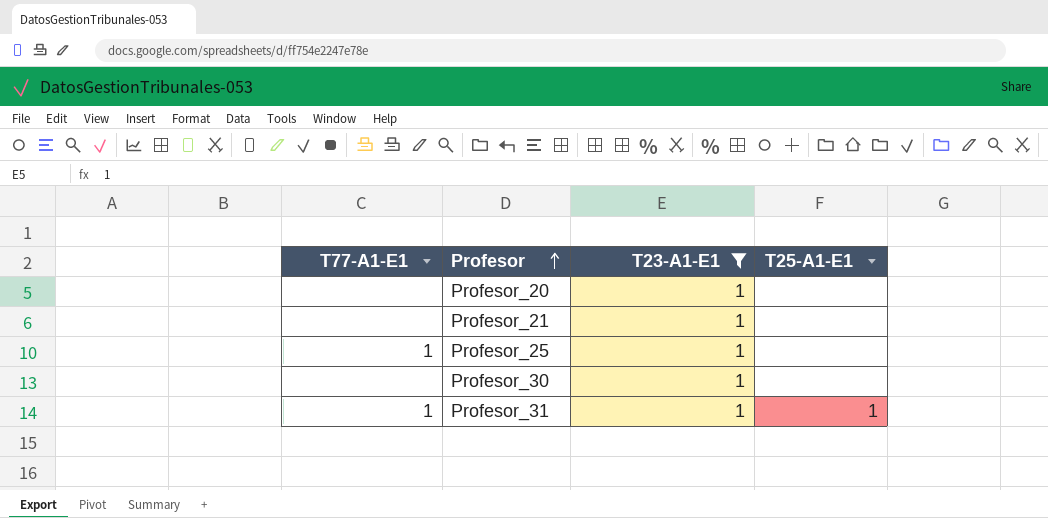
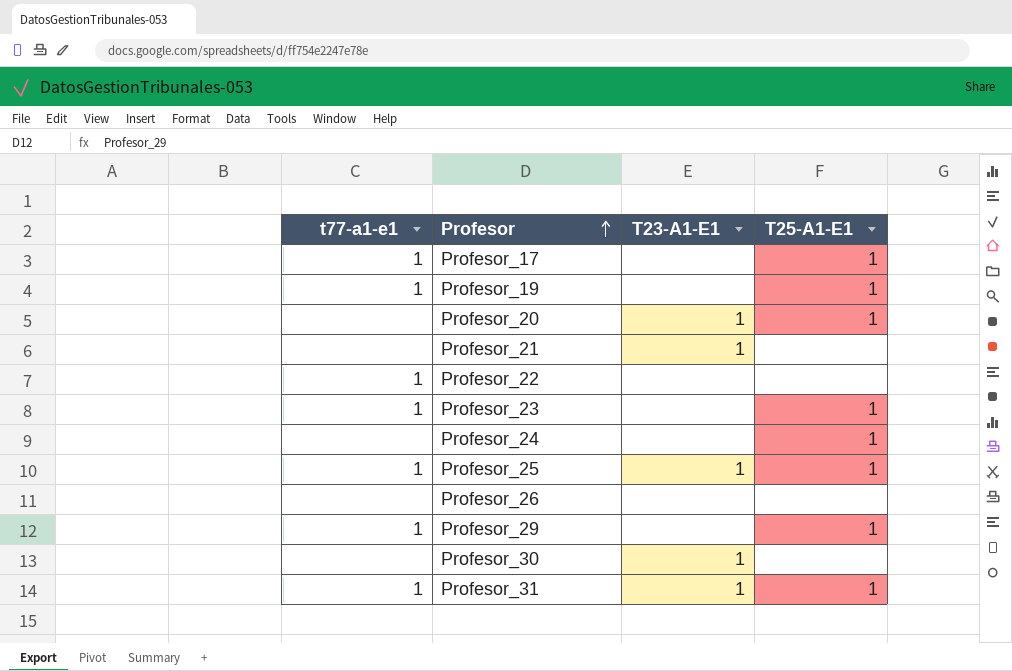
filter: T23-A1-E1 = 1 -> none
column name: T77-A1-E1 -> t77-a1-e1
Profesor_20 | T25-A1-E1: none -> 1
Profesor_25 | T25-A1-E1: none -> 1

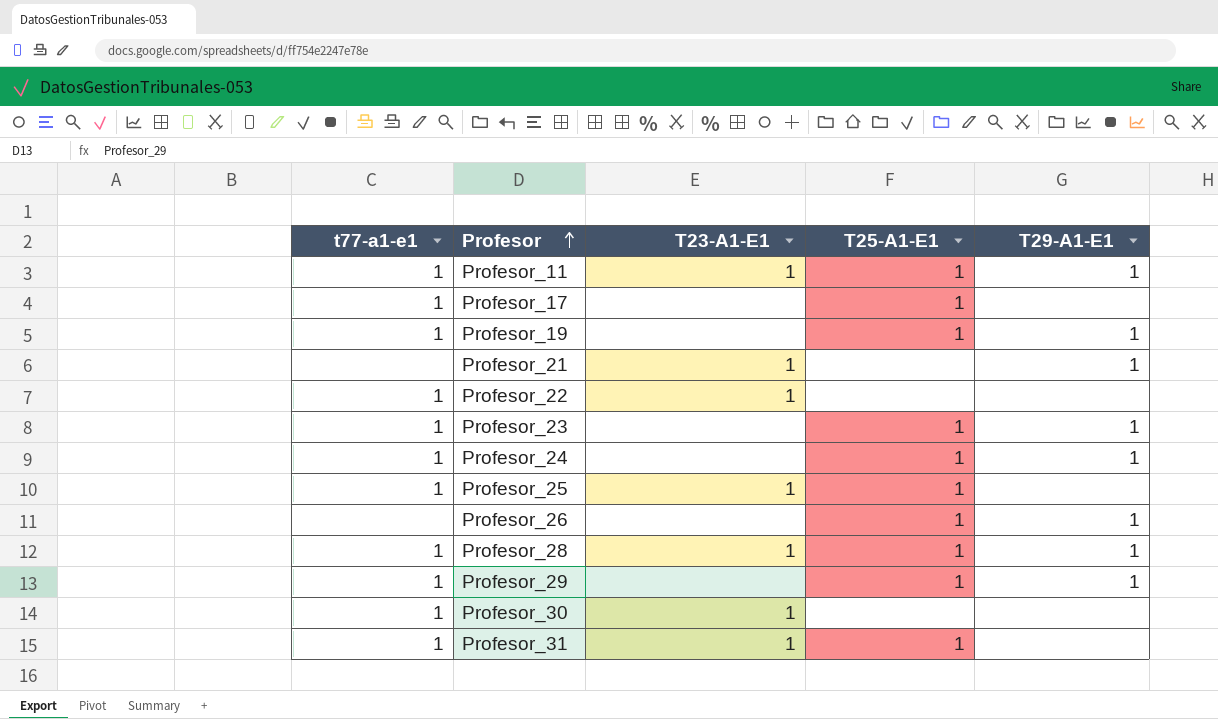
column T29-A1-E1 | position: none -> 5
row Profesor_20: none | 1 | 1 -> none
row Profesor_11: none -> 1 | 1 | 1 | 1
Profesor_22 | T23-A1-E1: none -> 1
Profesor_24 | t77-a1-e1: none -> 1
Profesor_26 | T25-A1-E1: none -> 1
row Profesor_28: none -> 1 | 1 | 1 | 1
Profesor_30 | t77-a1-e1: none -> 1

